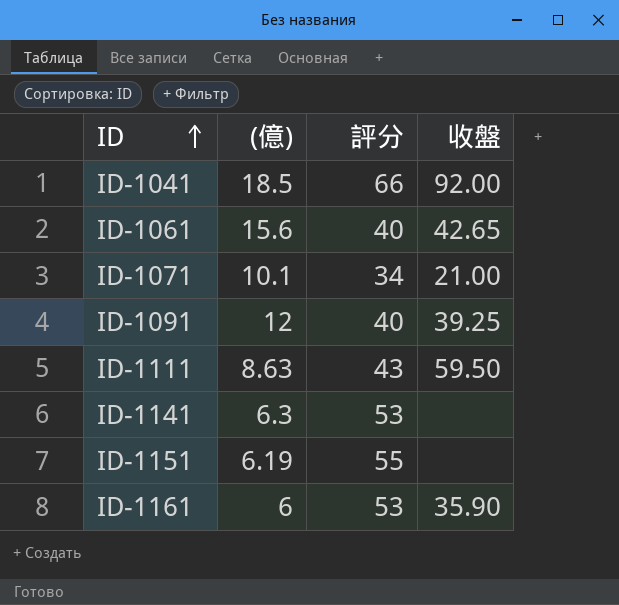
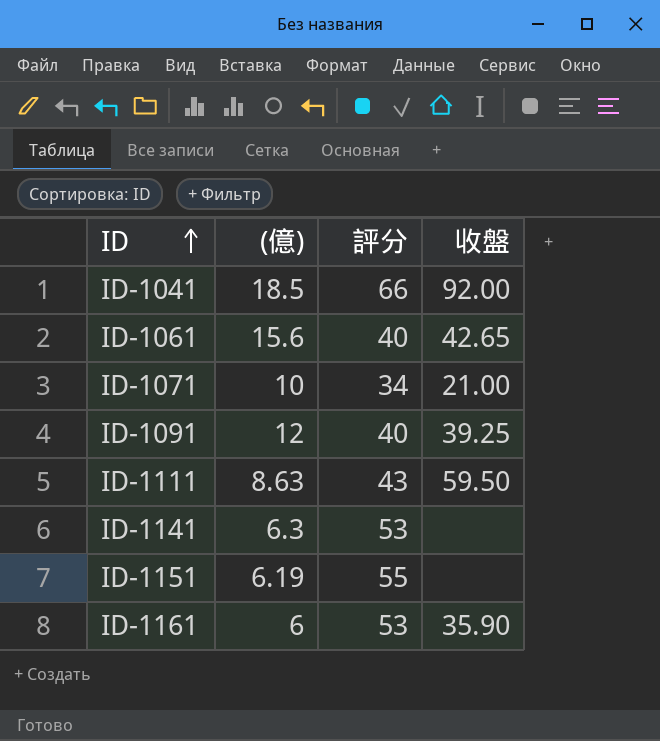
ID-1071 | (億): 10.1 -> 10

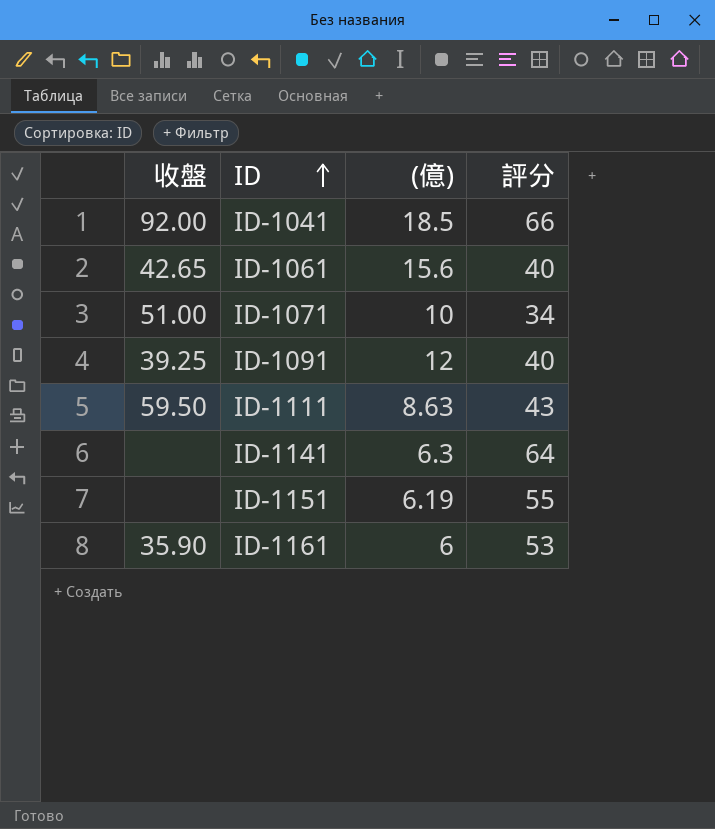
column 收盤 | position: 4 -> 1
ID-1071 | 收盤: 21.00 -> 51.00
ID-1141 | 評分: 53 -> 64

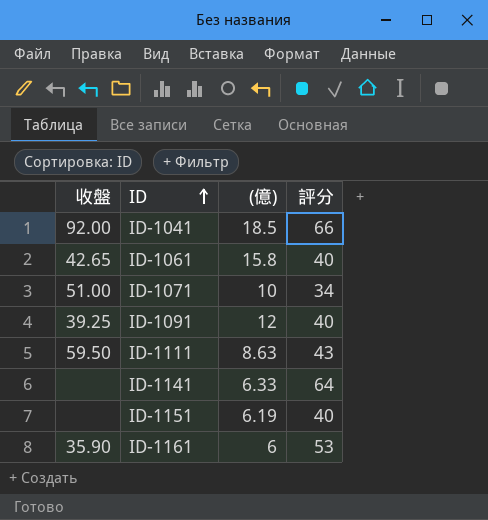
ID-1061 | (億): 15.6 -> 15.8
ID-1141 | (億): 6.3 -> 6.33
ID-1151 | 評分: 55 -> 40

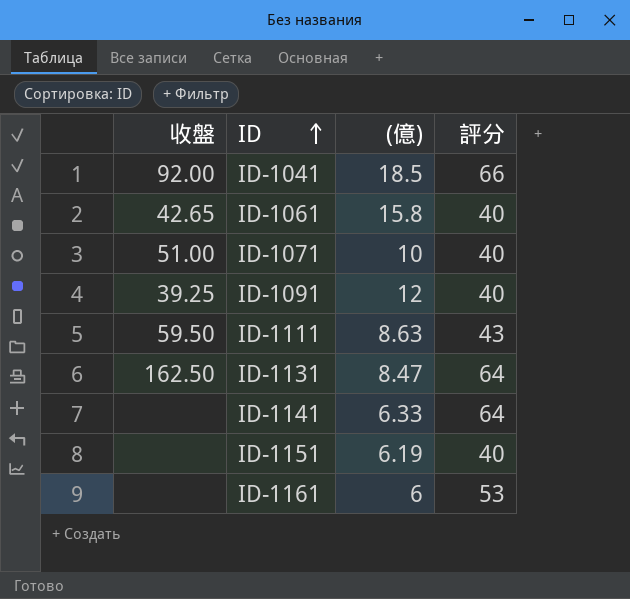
ID-1071 | 評分: 34 -> 40
row ID-1131: none -> 162.50 | 8.47 | 64
ID-1161 | 收盤: 35.90 -> none

